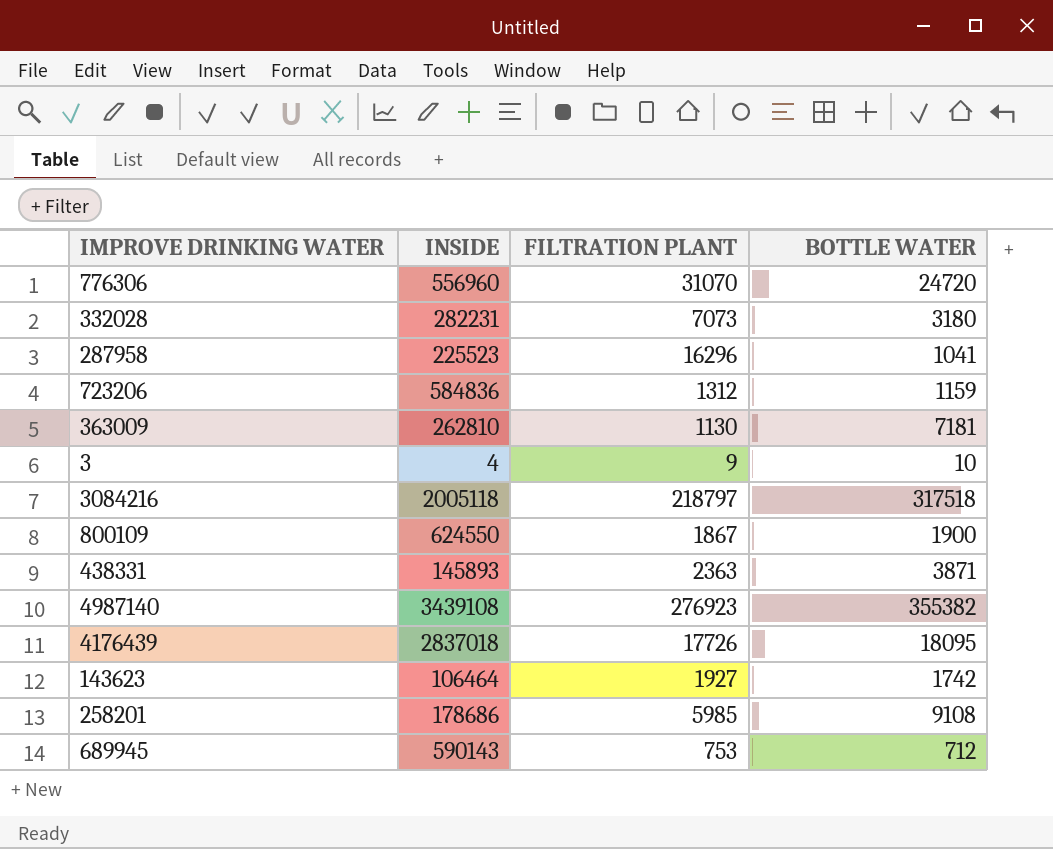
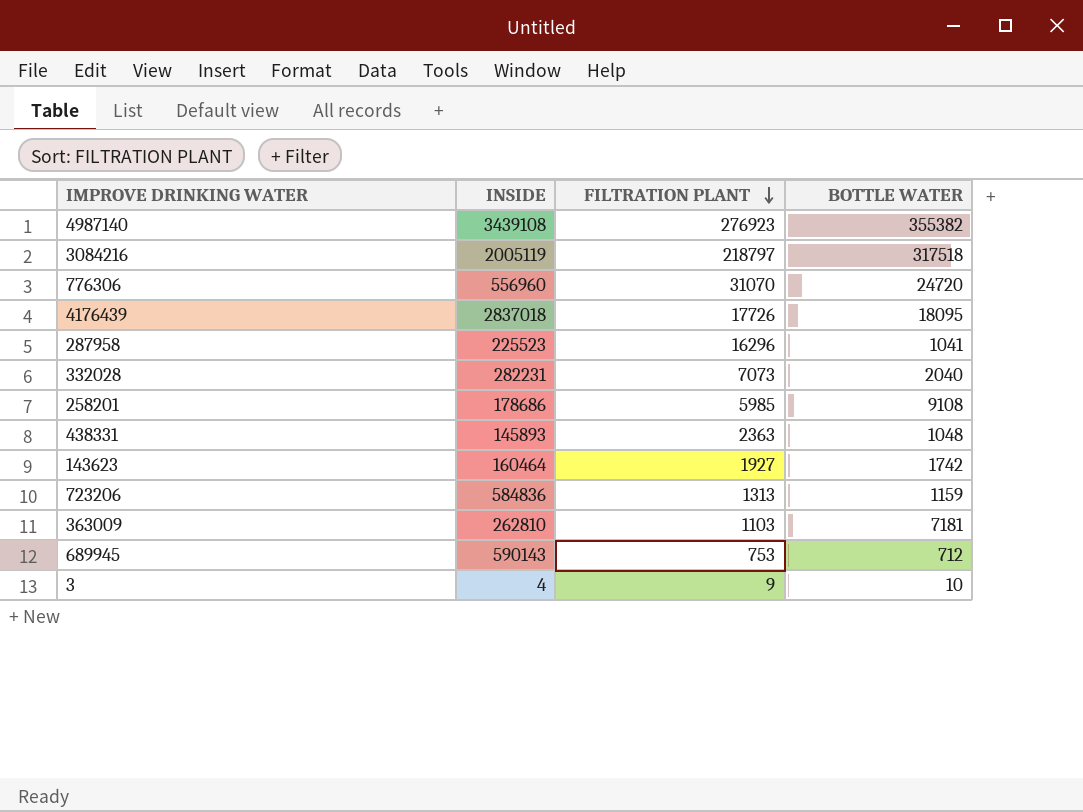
row order: none -> FILTRATION PLANT descending
row 800109: 624550 | 1867 | 1900 -> none
3084216 | INSIDE: 2005118 -> 2005119
332028 | BOTTLE WATER: 3180 -> 2040
438331 | BOTTLE WATER: 3871 -> 1048
143623 | INSIDE: 106464 -> 160464
723206 | FILTRATION PLANT: 1312 -> 1313
363009 | FILTRATION PLANT: 1130 -> 1103

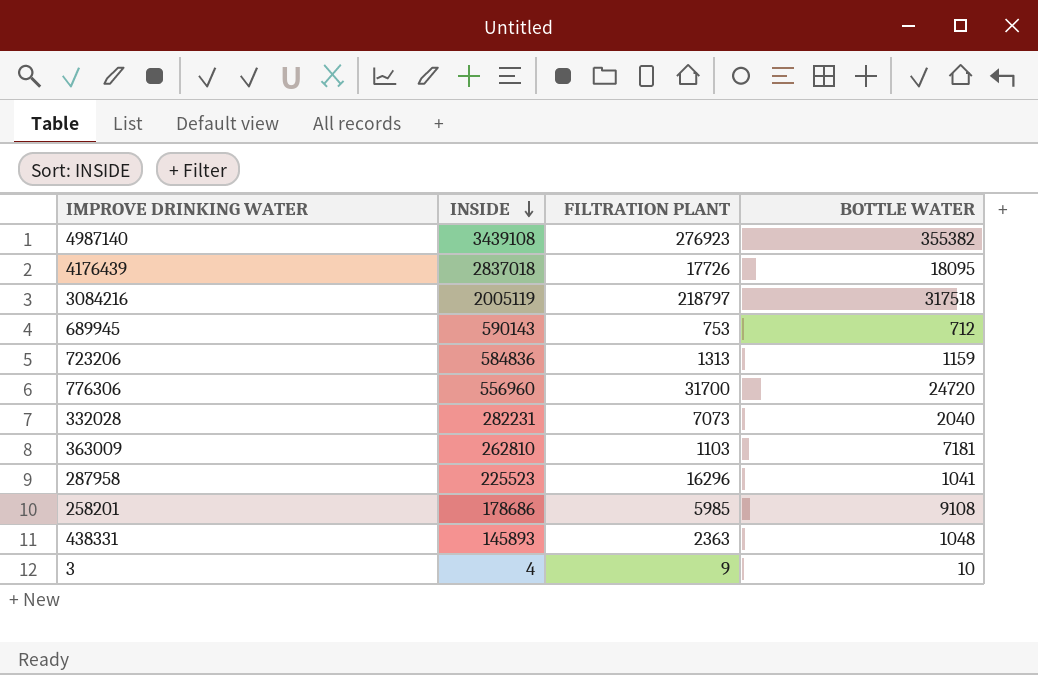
row order: FILTRATION PLANT descending -> INSIDE descending
row 143623: 160464 | 1927 | 1742 -> none
776306 | FILTRATION PLANT: 31070 -> 31700

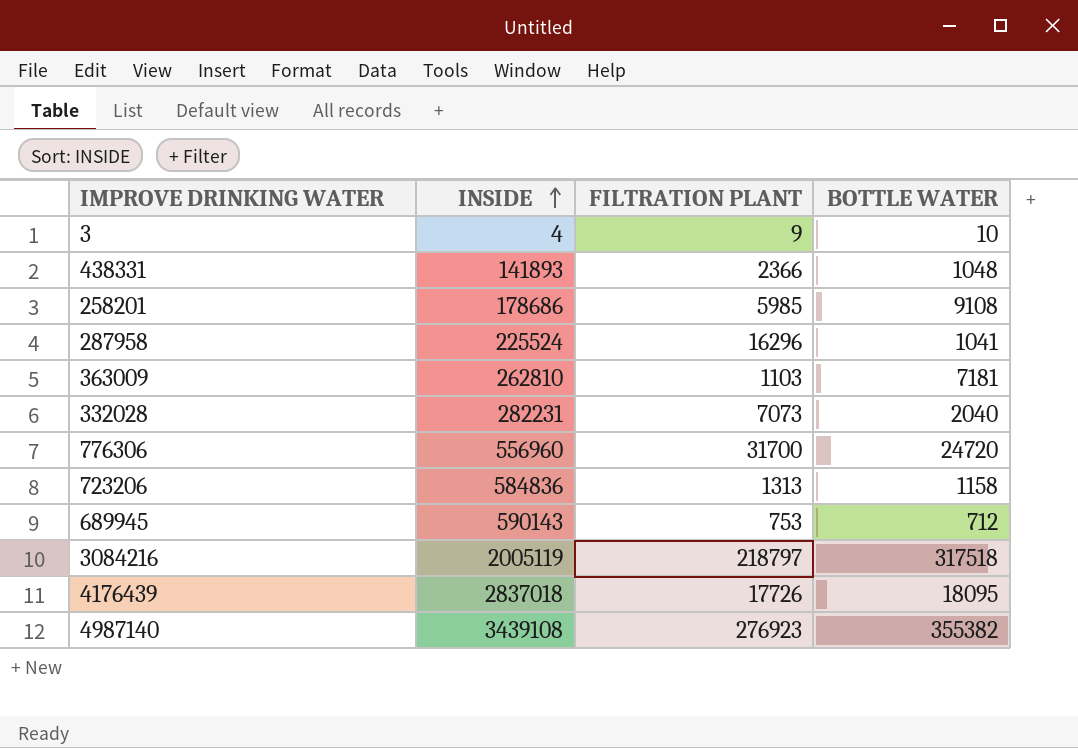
row order: INSIDE descending -> INSIDE ascending
438331 | INSIDE: 145893 -> 141893
438331 | FILTRATION PLANT: 2363 -> 2366
287958 | INSIDE: 225523 -> 225524
723206 | BOTTLE WATER: 1159 -> 1158

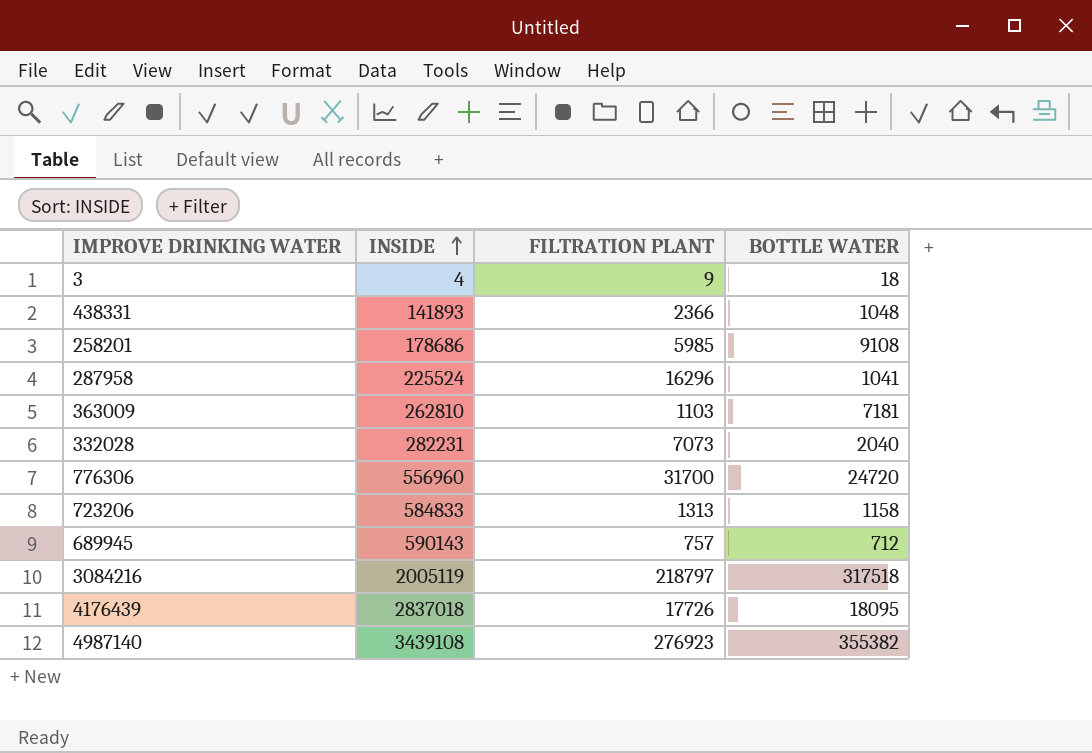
3 | BOTTLE WATER: 10 -> 18
723206 | INSIDE: 584836 -> 584833
689945 | FILTRATION PLANT: 753 -> 757

